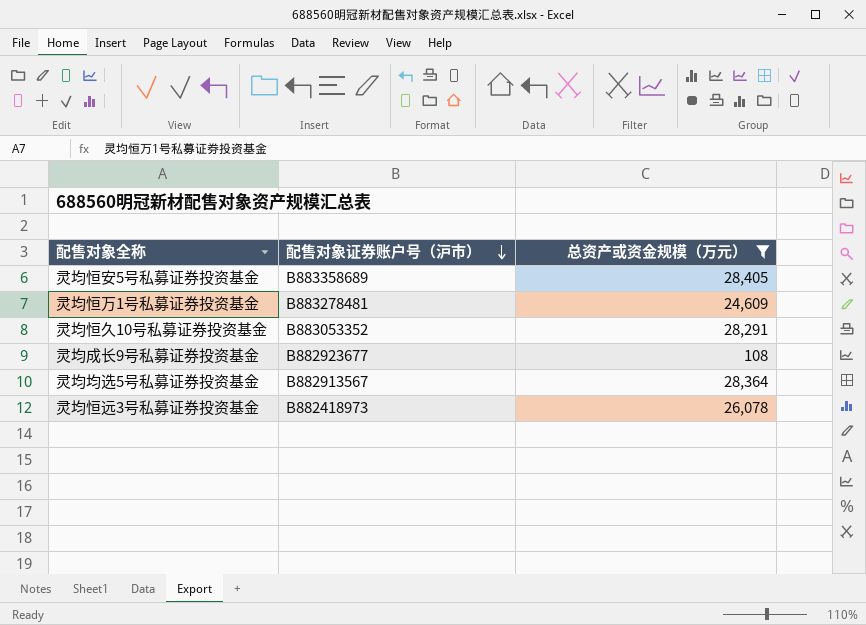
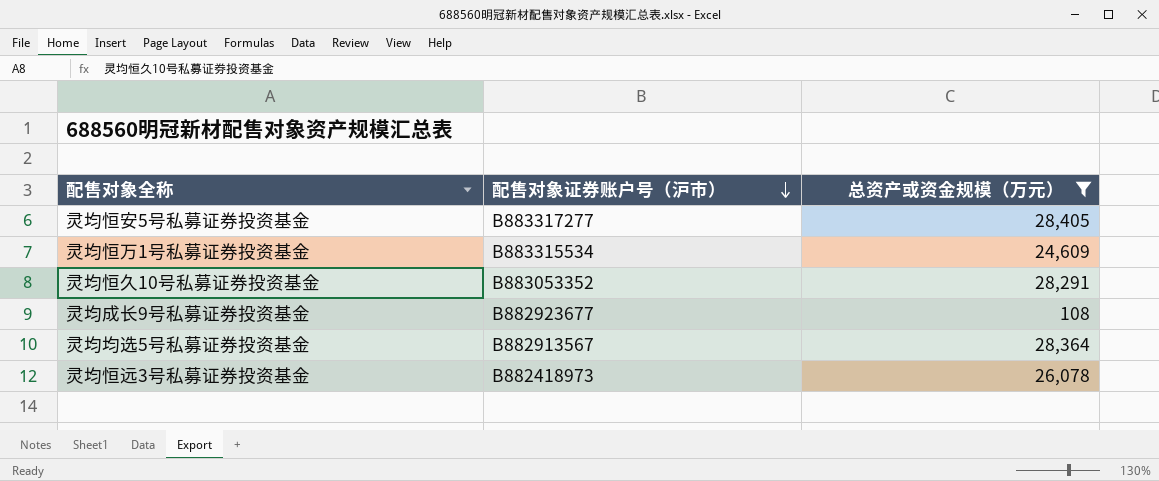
灵均恒安5号私募证券投资基金 | 配售对象证券账户号（沪市）: B883358689 -> B883317277
灵均恒万1号私募证券投资基金 | 配售对象证券账户号（沪市）: B883278481 -> B883315534

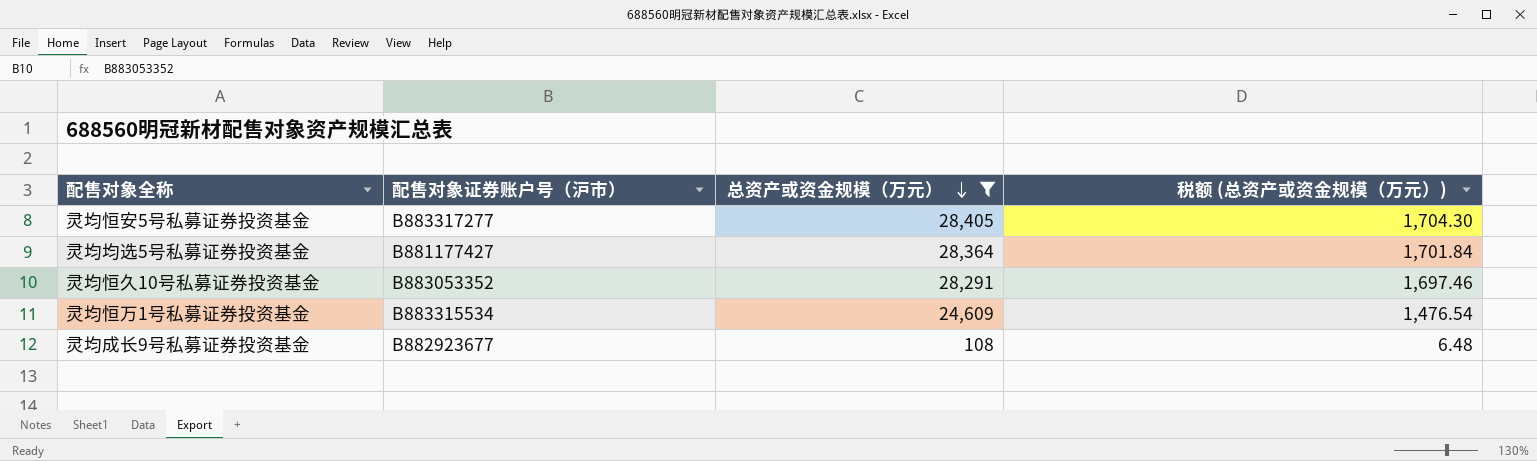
row order: 配售对象证券账户号（沪市） descending -> 总资产或资金规模（万元） descending
column 税额 (总资产或资金规模（万元）) | formula: none -> [总资产或资金规模（万元）] * 0.06
row 灵均恒远3号私募证券投资基金: B882418973 | 26,078 -> none
灵均均选5号私募证券投资基金 | 配售对象证券账户号（沪市）: B882913567 -> B881177427

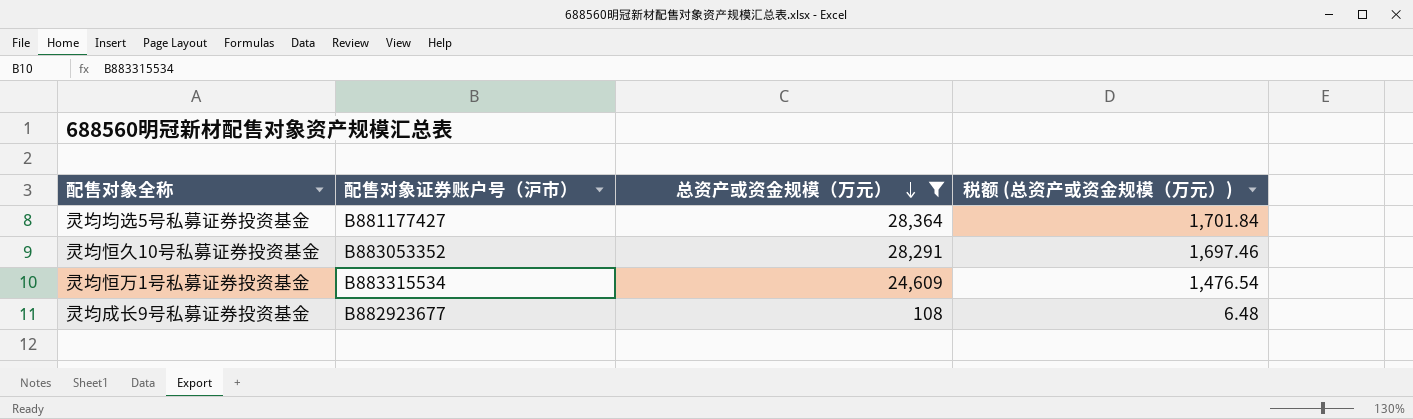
row 灵均恒安5号私募证券投资基金: B883317277 | 28,405 | 1,704.30 -> none

